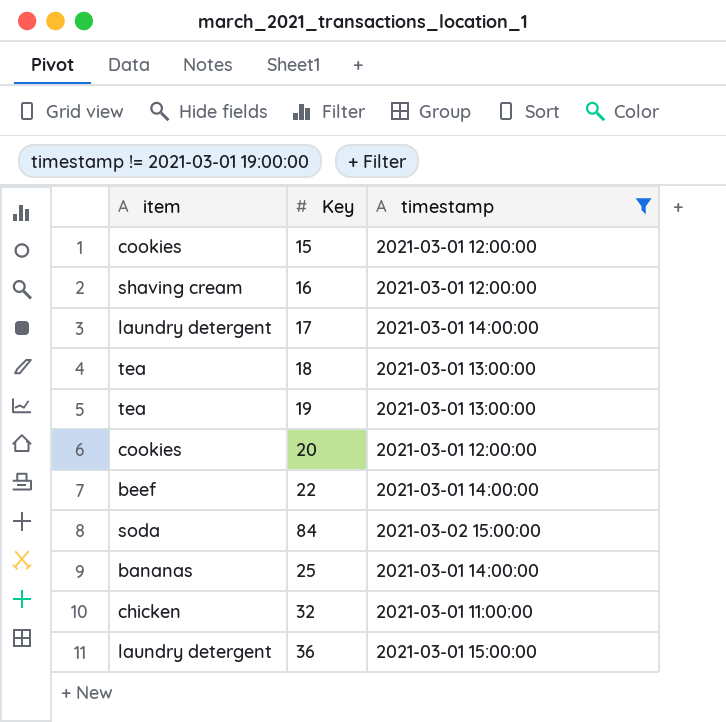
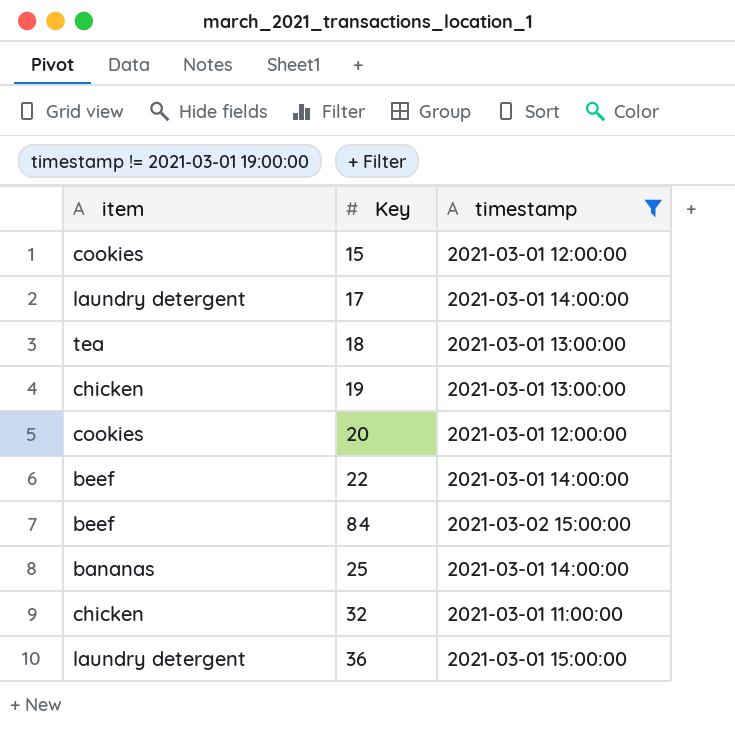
row 16: shaving cream | 2021-03-01 12:00:00 -> none
19 | item: tea -> chicken
84 | item: soda -> beef

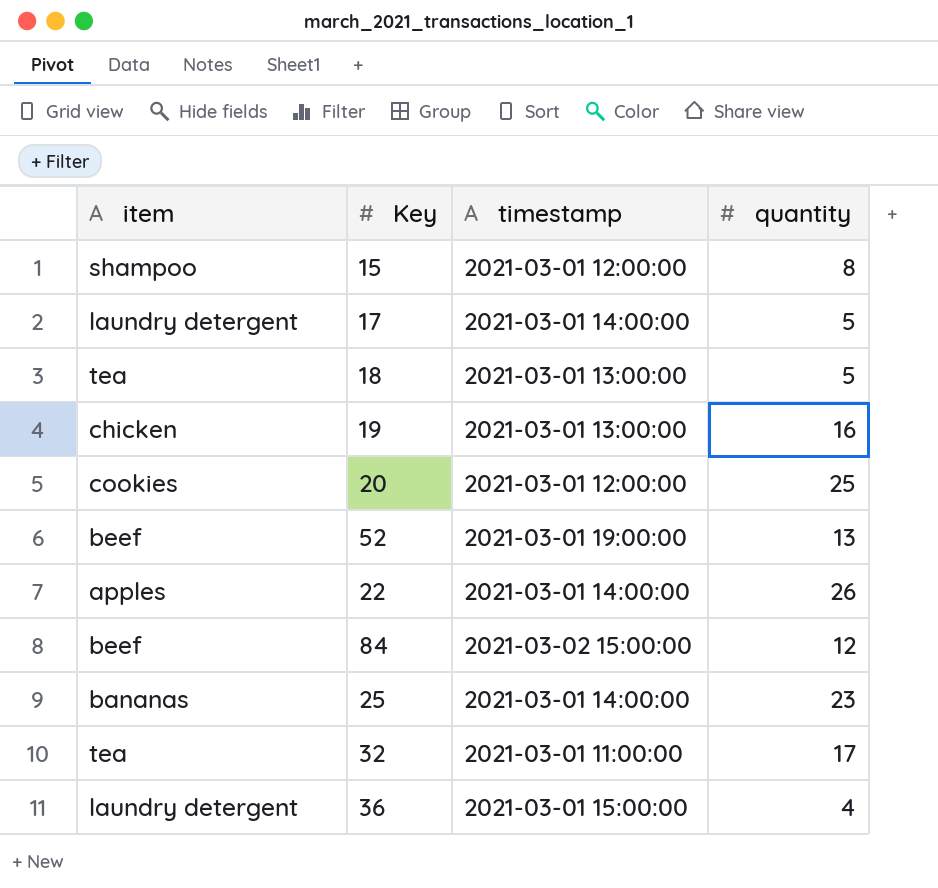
filter: timestamp != 2021-03-01 19:00:00 -> none
column quantity | position: none -> 4
15 | item: cookies -> shampoo
22 | item: beef -> apples
32 | item: chicken -> tea

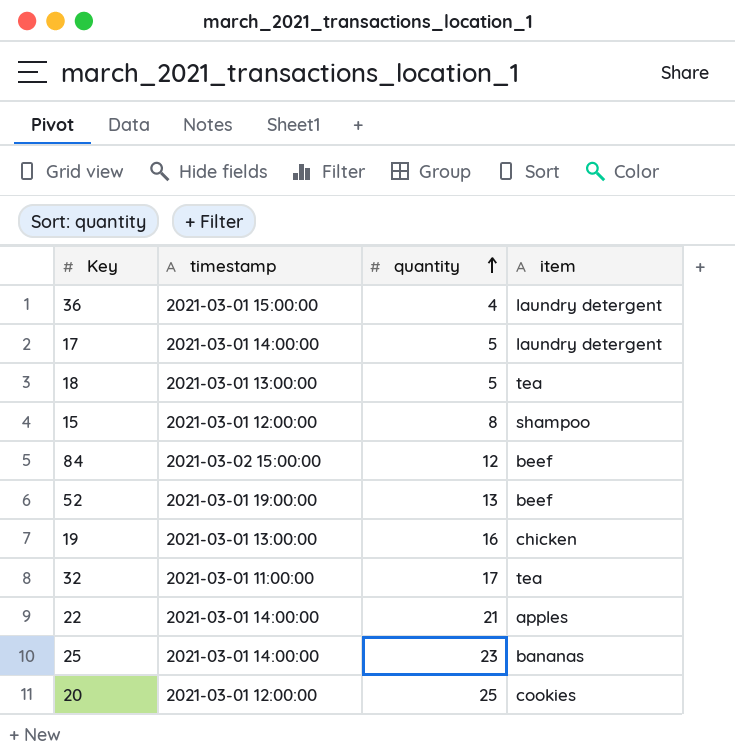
row order: none -> quantity ascending
column item | position: 1 -> 4
22 | quantity: 26 -> 21

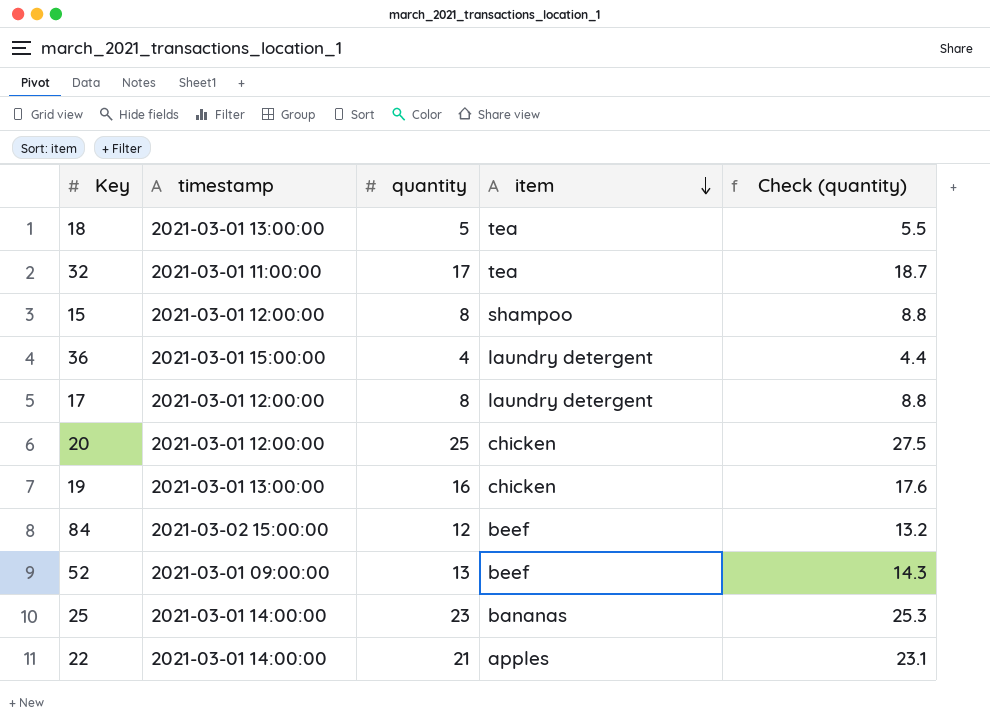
row order: quantity ascending -> item descending
column Check (quantity) | formula: none -> [quantity] * 1.1
17 | timestamp: 2021-03-01 14:00:00 -> 2021-03-01 12:00:00
17 | quantity: 5 -> 8
20 | item: cookies -> chicken
52 | timestamp: 2021-03-01 19:00:00 -> 2021-03-01 09:00:00

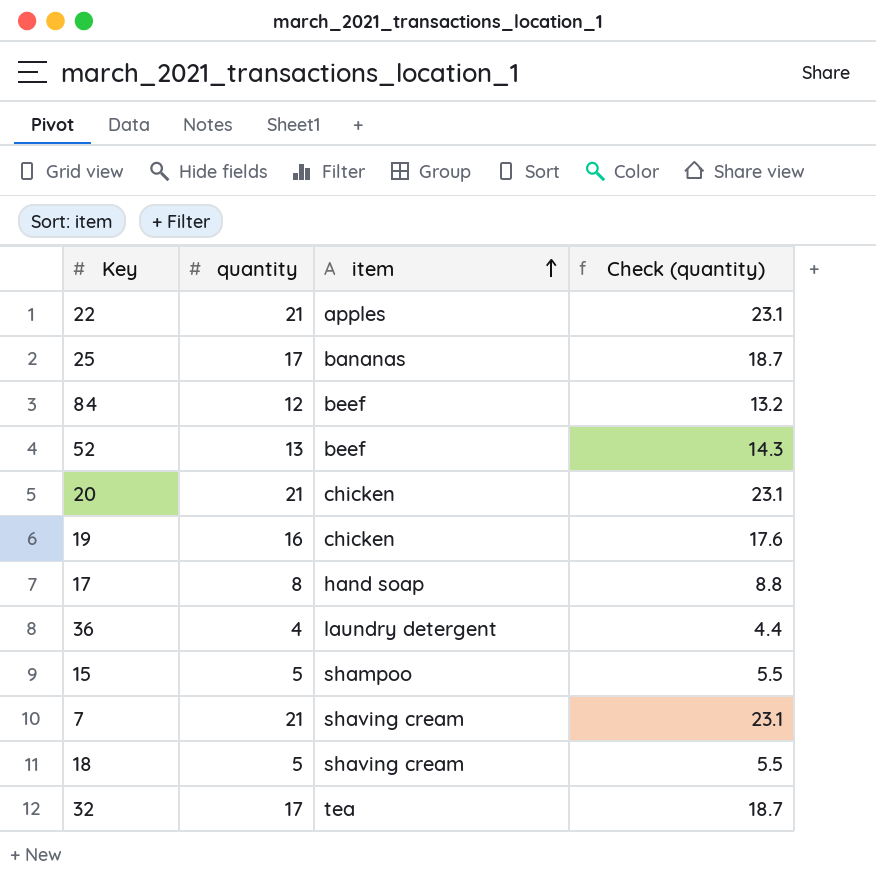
row order: item descending -> item ascending
column timestamp | position: 2 -> none
25 | quantity: 23 -> 17
25 | Check (quantity): 25.3 -> 18.7
20 | quantity: 25 -> 21
20 | Check (quantity): 27.5 -> 23.1
17 | item: laundry detergent -> hand soap
15 | quantity: 8 -> 5
15 | Check (quantity): 8.8 -> 5.5
row 7: none -> 21 | shaving cream | 23.1
18 | item: tea -> shaving cream

